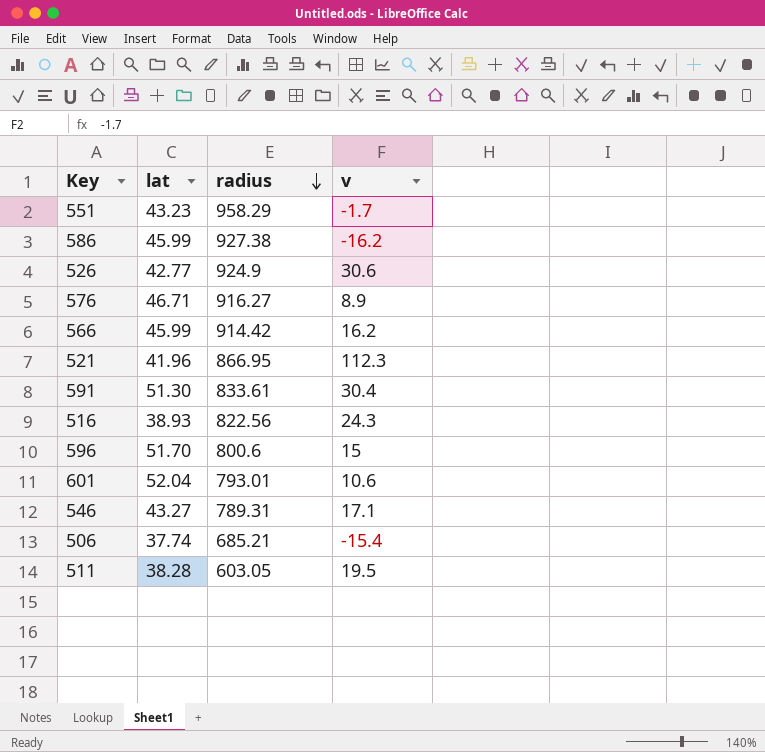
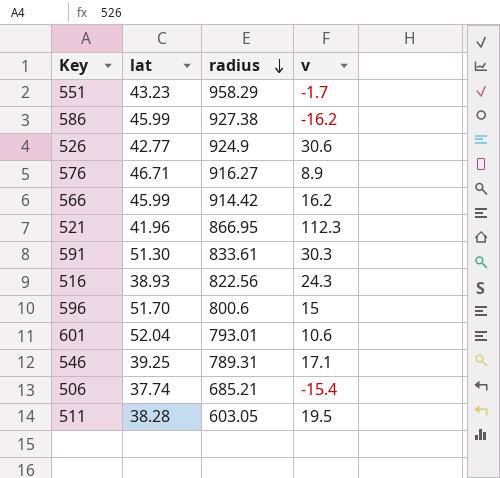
591 | v: 30.4 -> 30.3
546 | lat: 43.27 -> 39.25

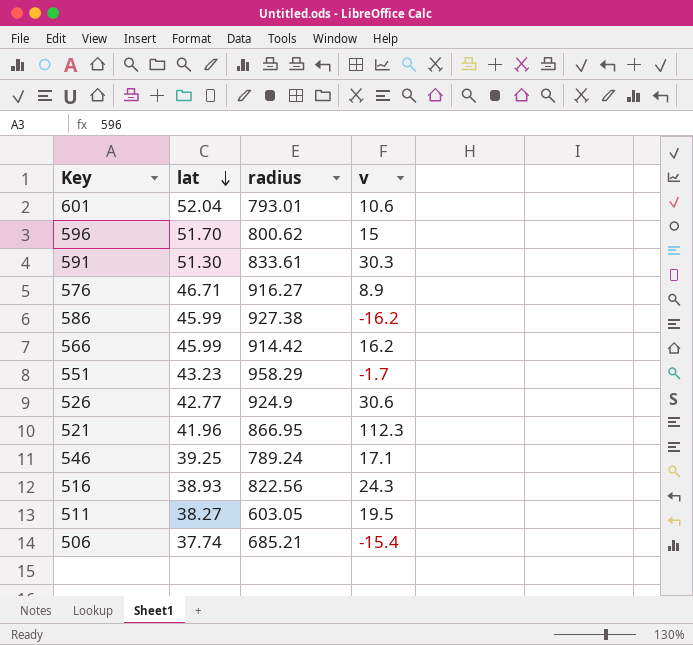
row order: radius descending -> lat descending
596 | radius: 800.6 -> 800.62
546 | radius: 789.31 -> 789.24
511 | lat: 38.28 -> 38.27

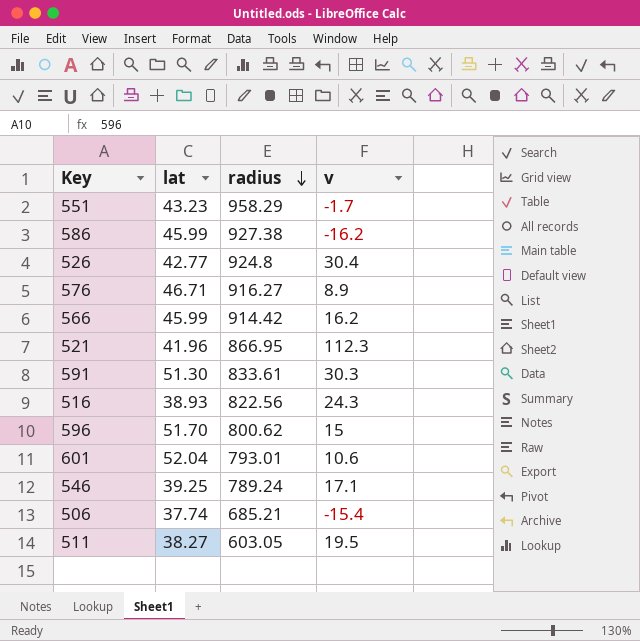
row order: lat descending -> radius descending
526 | radius: 924.9 -> 924.8
526 | v: 30.6 -> 30.4

